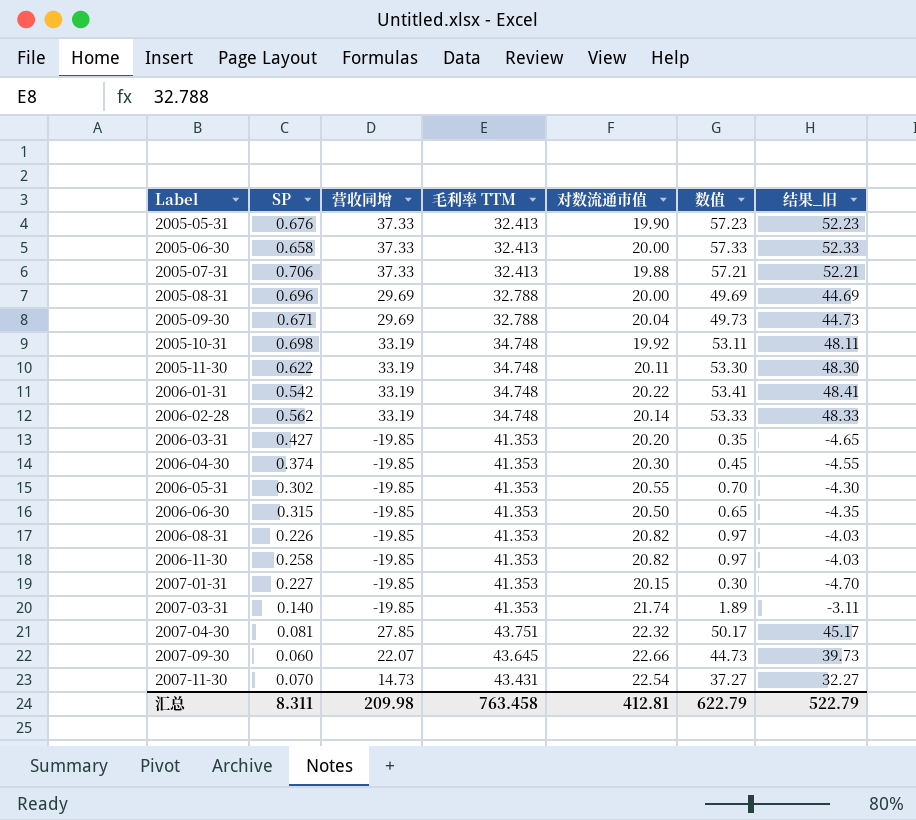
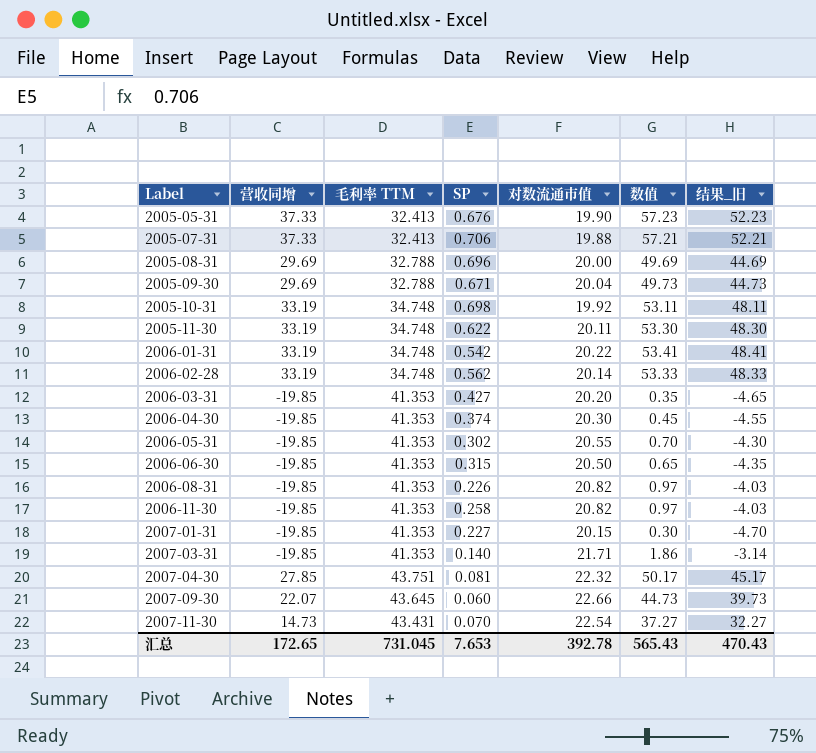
column SP | position: 2 -> 4
row 2005-06-30: 0.658 | 37.33 | 32.413 | 20.00 | 57.33 | 52.33 -> none
2007-03-31 | 对数流通市值: 21.74 -> 21.71
2007-03-31 | 数值: 1.89 -> 1.86
2007-03-31 | 结果_旧: -3.11 -> -3.14
汇总 | 营收同增: 209.98 -> 172.65
汇总 | 毛利率 TTM: 763.458 -> 731.045
汇总 | SP: 8.311 -> 7.653
汇总 | 对数流通市值: 412.81 -> 392.78
汇总 | 数值: 622.79 -> 565.43
汇总 | 结果_旧: 522.79 -> 470.43

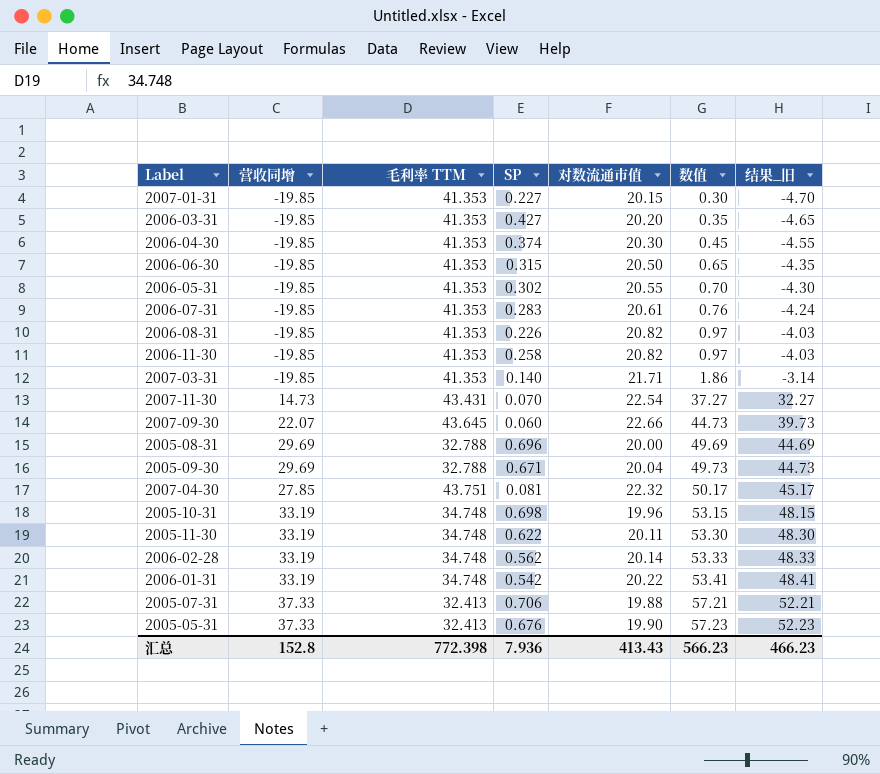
row order: Label ascending -> 数值 ascending
row 2006-07-31: none -> -19.85 | 41.353 | 0.283 | 20.61 | 0.76 | -4.24
2005-10-31 | 对数流通市值: 19.92 -> 19.96
2005-10-31 | 数值: 53.11 -> 53.15
2005-10-31 | 结果_旧: 48.11 -> 48.15
汇总 | 营收同增: 172.65 -> 152.8
汇总 | 毛利率 TTM: 731.045 -> 772.398
汇总 | SP: 7.653 -> 7.936
汇总 | 对数流通市值: 392.78 -> 413.43
汇总 | 数值: 565.43 -> 566.23
汇总 | 结果_旧: 470.43 -> 466.23

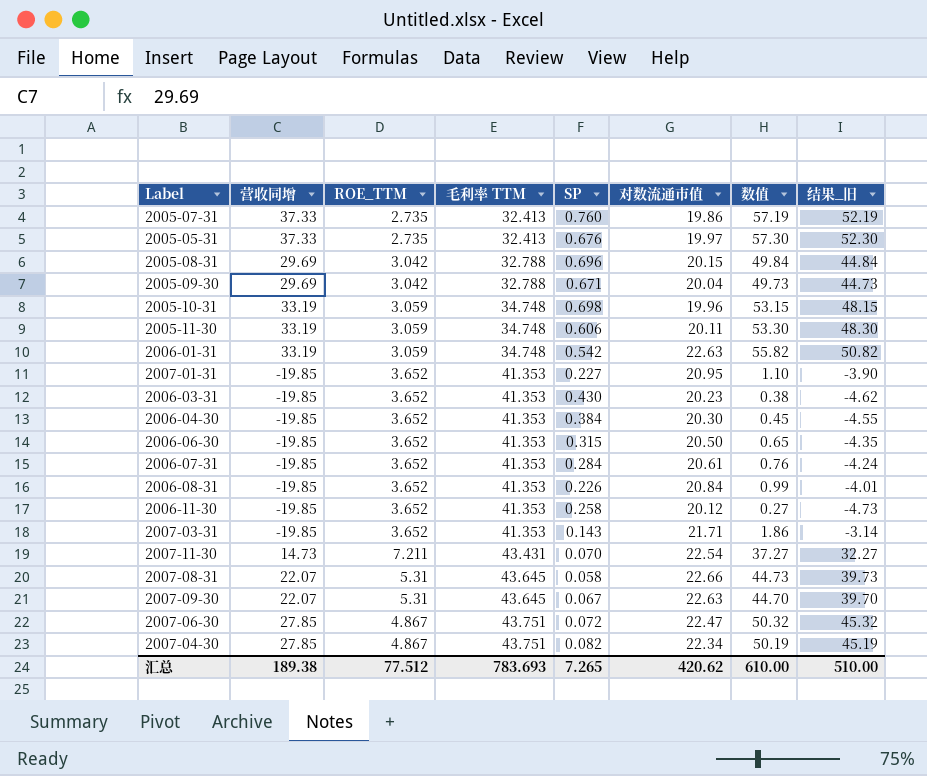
row order: 数值 ascending -> 毛利率 TTM ascending
column ROE_TTM | position: none -> 3
row 2006-05-31: -19.85 | 41.353 | 0.302 | 20.55 | 0.70 | -4.30 -> none
row 2006-02-28: 33.19 | 34.748 | 0.562 | 20.14 | 53.33 | 48.33 -> none
2005-07-31 | SP: 0.706 -> 0.760
2005-07-31 | 对数流通市值: 19.88 -> 19.86
2005-07-31 | 数值: 57.21 -> 57.19
2005-07-31 | 结果_旧: 52.21 -> 52.19
2005-05-31 | 对数流通市值: 19.90 -> 19.97
2005-05-31 | 数值: 57.23 -> 57.30
2005-05-31 | 结果_旧: 52.23 -> 52.30
2005-08-31 | 对数流通市值: 20.00 -> 20.15
2005-08-31 | 数值: 49.69 -> 49.84
2005-08-31 | 结果_旧: 44.69 -> 44.84
2005-11-30 | SP: 0.622 -> 0.606
2006-01-31 | 对数流通市值: 20.22 -> 22.63
2006-01-31 | 数值: 53.41 -> 55.82
2006-01-31 | 结果_旧: 48.41 -> 50.82
2007-01-31 | 对数流通市值: 20.15 -> 20.95
2007-01-31 | 数值: 0.30 -> 1.10
2007-01-31 | 结果_旧: -4.70 -> -3.90
2006-03-31 | SP: 0.427 -> 0.430
2006-03-31 | 对数流通市值: 20.20 -> 20.23
2006-03-31 | 数值: 0.35 -> 0.38
2006-03-31 | 结果_旧: -4.65 -> -4.62
2006-04-30 | SP: 0.374 -> 0.384
2006-07-31 | SP: 0.283 -> 0.284
2006-08-31 | 对数流通市值: 20.82 -> 20.84
2006-08-31 | 数值: 0.97 -> 0.99
2006-08-31 | 结果_旧: -4.03 -> -4.01
2006-11-30 | 对数流通市值: 20.82 -> 20.12
2006-11-30 | 数值: 0.97 -> 0.27
2006-11-30 | 结果_旧: -4.03 -> -4.73
2007-03-31 | SP: 0.140 -> 0.143
row 2007-08-31: none -> 22.07 | 5.31 | 43.645 | 0.058 | 22.66 | 44.73 | 39.73
2007-09-30 | SP: 0.060 -> 0.067
2007-09-30 | 对数流通市值: 22.66 -> 22.63
2007-09-30 | 数值: 44.73 -> 44.70
2007-09-30 | 结果_旧: 39.73 -> 39.70
row 2007-06-30: none -> 27.85 | 4.867 | 43.751 | 0.072 | 22.47 | 50.32 | 45.32
2007-04-30 | SP: 0.081 -> 0.082
2007-04-30 | 对数流通市值: 22.32 -> 22.34
2007-04-30 | 数值: 50.17 -> 50.19
2007-04-30 | 结果_旧: 45.17 -> 45.19
汇总 | 营收同增: 152.8 -> 189.38
汇总 | 毛利率 TTM: 772.398 -> 783.693
汇总 | SP: 7.936 -> 7.265
汇总 | 对数流通市值: 413.43 -> 420.62
汇总 | 数值: 566.23 -> 610.00
汇总 | 结果_旧: 466.23 -> 510.00

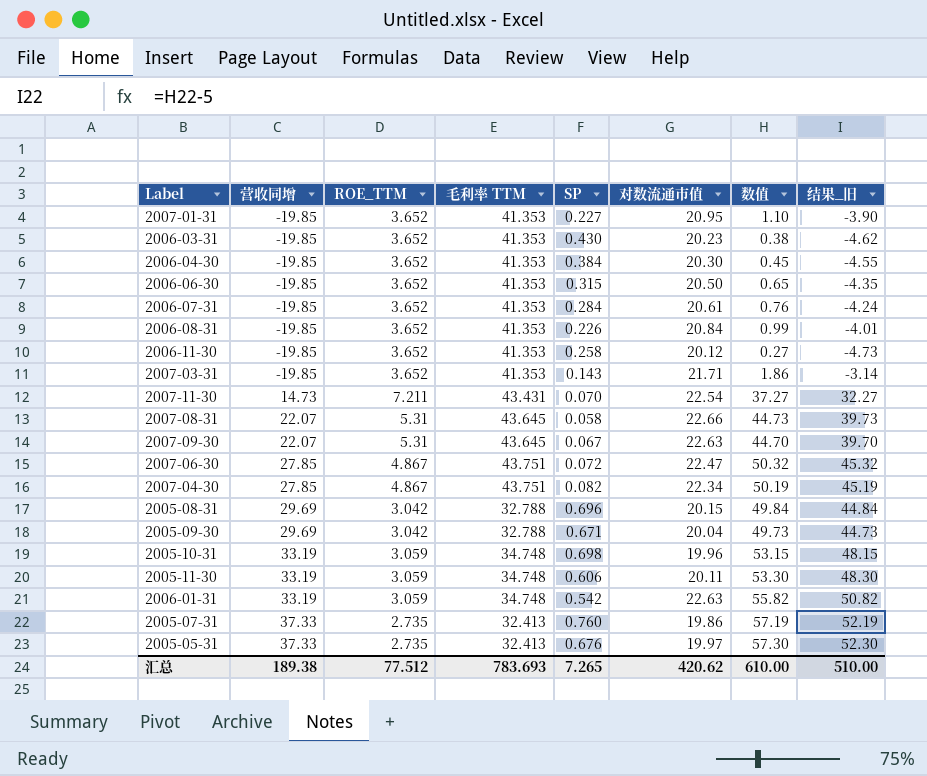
row order: 毛利率 TTM ascending -> 营收同增 ascending

